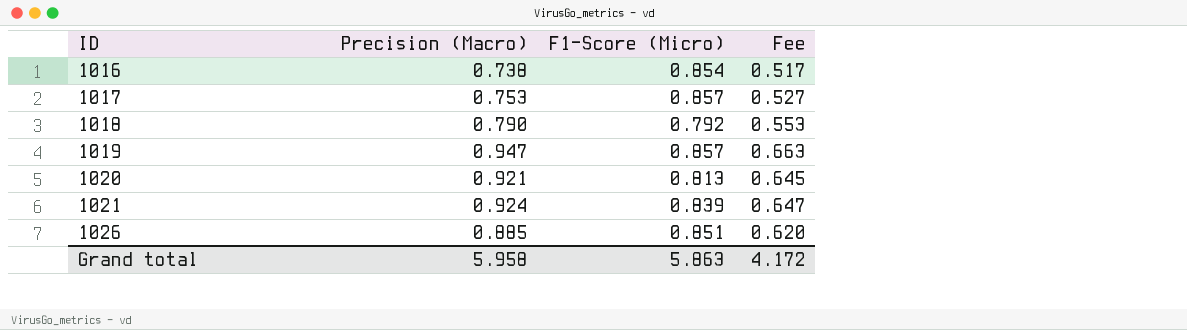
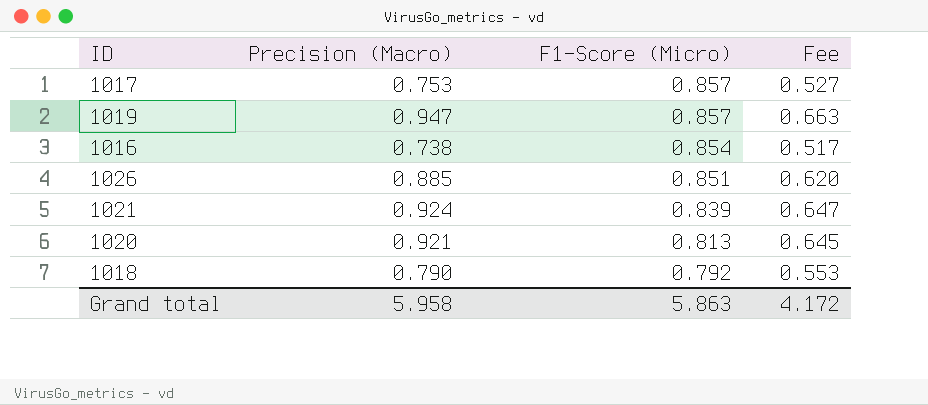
row order: ID ascending -> F1-Score (Micro) descending

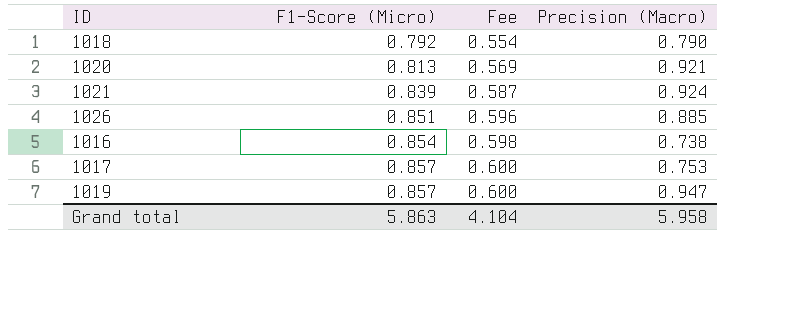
row order: F1-Score (Micro) descending -> F1-Score (Micro) ascending
column Fee | formula: [Precision (Macro)] * 0.7 -> [F1-Score (Micro)] * 0.7
column Precision (Macro) | position: 2 -> 4
Grand total | Fee: 4.172 -> 4.104

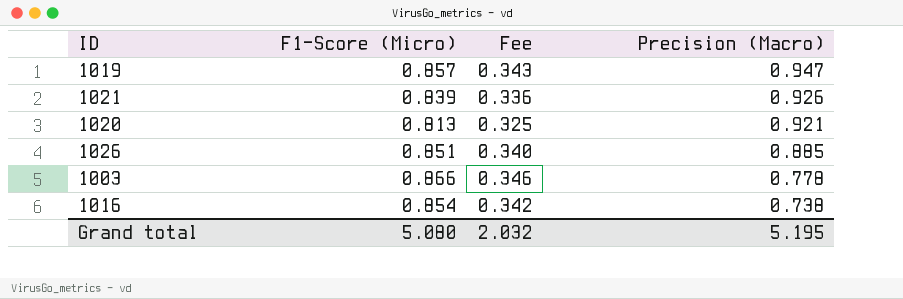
row order: F1-Score (Micro) ascending -> Precision (Macro) descending
column Fee | formula: [F1-Score (Micro)] * 0.7 -> [F1-Score (Micro)] * 0.4
row 1018: 0.792 | 0.554 | 0.790 -> none
row 1017: 0.857 | 0.600 | 0.753 -> none
1021 | Precision (Macro): 0.924 -> 0.926
row 1003: none -> 0.866 | 0.346 | 0.778
Grand total | F1-Score (Micro): 5.863 -> 5.080
Grand total | Fee: 4.104 -> 2.032
Grand total | Precision (Macro): 5.958 -> 5.195

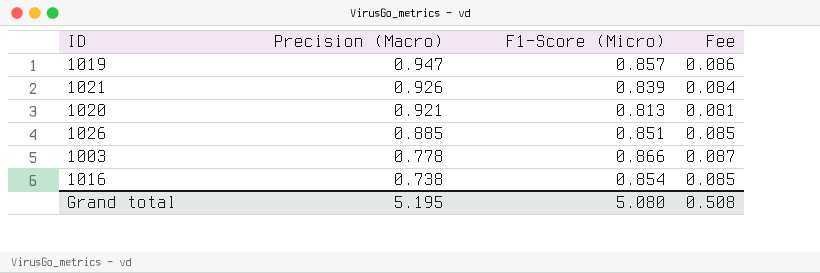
column Precision (Macro) | position: 4 -> 2
column Fee | formula: [F1-Score (Micro)] * 0.4 -> [F1-Score (Micro)] * 0.1
Grand total | Fee: 2.032 -> 0.508

